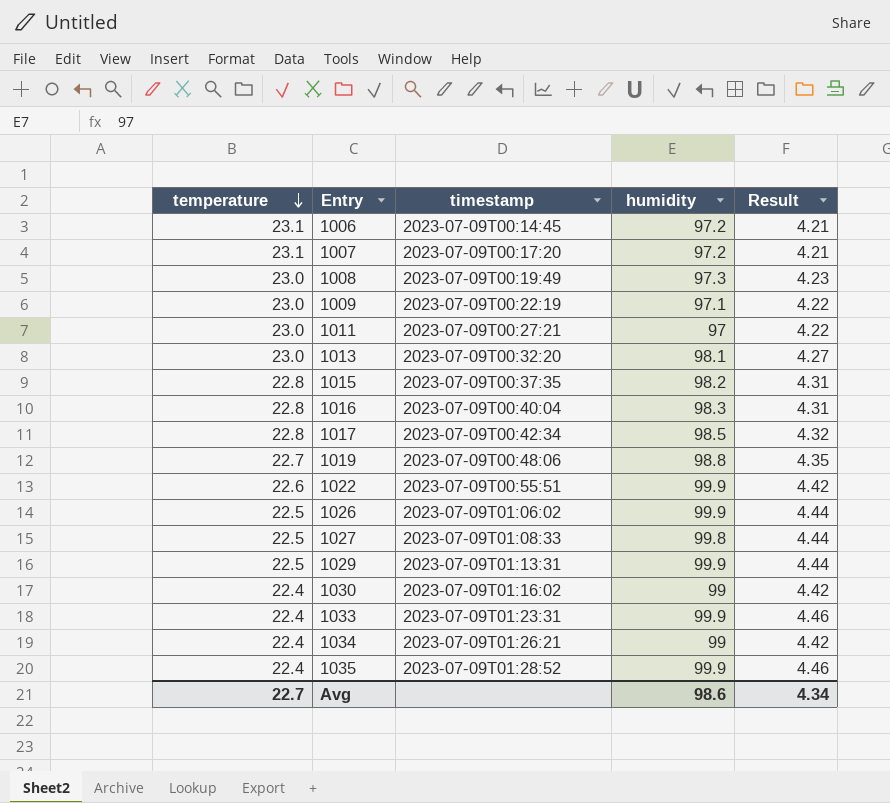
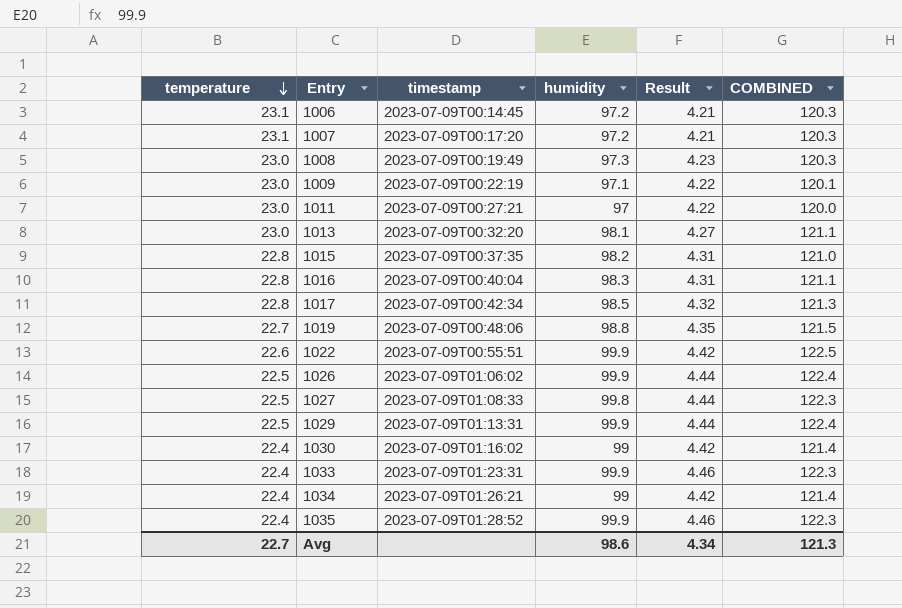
column COMBINED | formula: none -> [temperature] + [humidity]

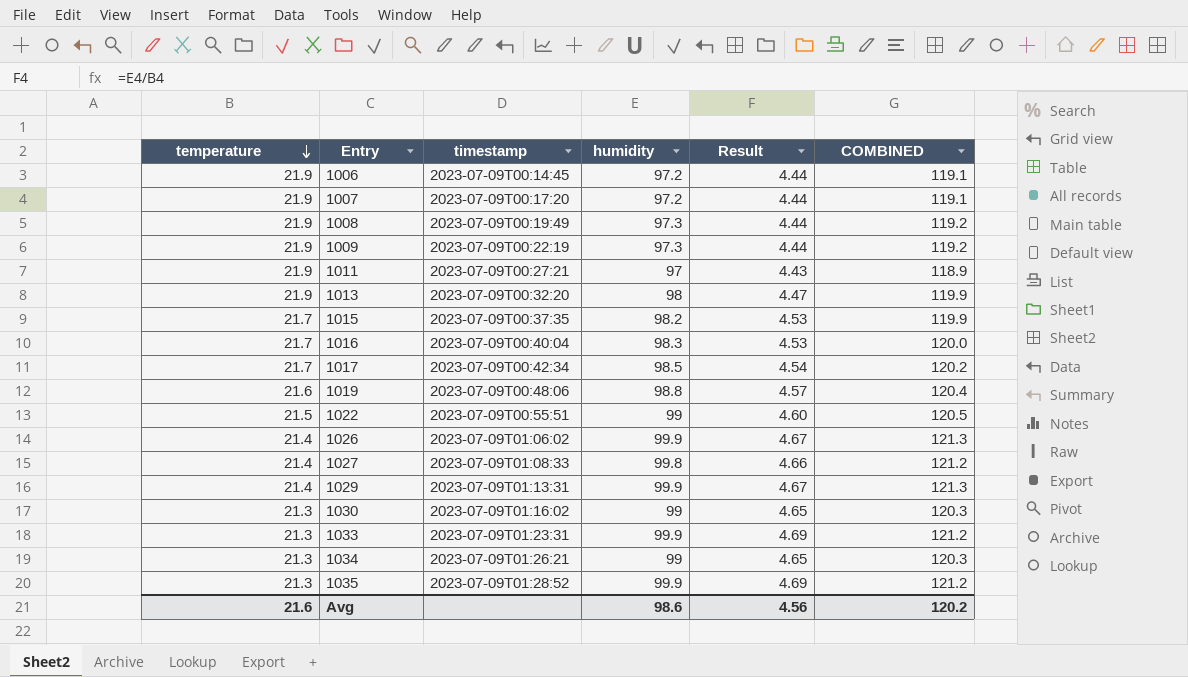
1006 | temperature: 23.1 -> 21.9
1006 | Result: 4.21 -> 4.44
1006 | COMBINED: 120.3 -> 119.1
1007 | temperature: 23.1 -> 21.9
1007 | Result: 4.21 -> 4.44
1007 | COMBINED: 120.3 -> 119.1
1008 | temperature: 23.0 -> 21.9
1008 | Result: 4.23 -> 4.44
1008 | COMBINED: 120.3 -> 119.2
1009 | temperature: 23.0 -> 21.9
1009 | humidity: 97.1 -> 97.3
1009 | Result: 4.22 -> 4.44
1009 | COMBINED: 120.1 -> 119.2
1011 | temperature: 23.0 -> 21.9
1011 | Result: 4.22 -> 4.43
1011 | COMBINED: 120.0 -> 118.9
1013 | temperature: 23.0 -> 21.9
1013 | humidity: 98.1 -> 98
1013 | Result: 4.27 -> 4.47
1013 | COMBINED: 121.1 -> 119.9
1015 | temperature: 22.8 -> 21.7
1015 | Result: 4.31 -> 4.53
1015 | COMBINED: 121.0 -> 119.9
1016 | temperature: 22.8 -> 21.7
1016 | Result: 4.31 -> 4.53
1016 | COMBINED: 121.1 -> 120.0
1017 | temperature: 22.8 -> 21.7
1017 | Result: 4.32 -> 4.54
1017 | COMBINED: 121.3 -> 120.2
1019 | temperature: 22.7 -> 21.6
1019 | Result: 4.35 -> 4.57
1019 | COMBINED: 121.5 -> 120.4
1022 | temperature: 22.6 -> 21.5
1022 | humidity: 99.9 -> 99
1022 | Result: 4.42 -> 4.60
1022 | COMBINED: 122.5 -> 120.5
1026 | temperature: 22.5 -> 21.4
1026 | Result: 4.44 -> 4.67
1026 | COMBINED: 122.4 -> 121.3
1027 | temperature: 22.5 -> 21.4
1027 | Result: 4.44 -> 4.66
1027 | COMBINED: 122.3 -> 121.2
1029 | temperature: 22.5 -> 21.4
1029 | Result: 4.44 -> 4.67
1029 | COMBINED: 122.4 -> 121.3
1030 | temperature: 22.4 -> 21.3
1030 | Result: 4.42 -> 4.65
1030 | COMBINED: 121.4 -> 120.3
1033 | temperature: 22.4 -> 21.3
1033 | Result: 4.46 -> 4.69
1033 | COMBINED: 122.3 -> 121.2
1034 | temperature: 22.4 -> 21.3
1034 | Result: 4.42 -> 4.65
1034 | COMBINED: 121.4 -> 120.3
1035 | temperature: 22.4 -> 21.3
1035 | Result: 4.46 -> 4.69
1035 | COMBINED: 122.3 -> 121.2
Avg | temperature: 22.7 -> 21.6
Avg | Result: 4.34 -> 4.56
Avg | COMBINED: 121.3 -> 120.2

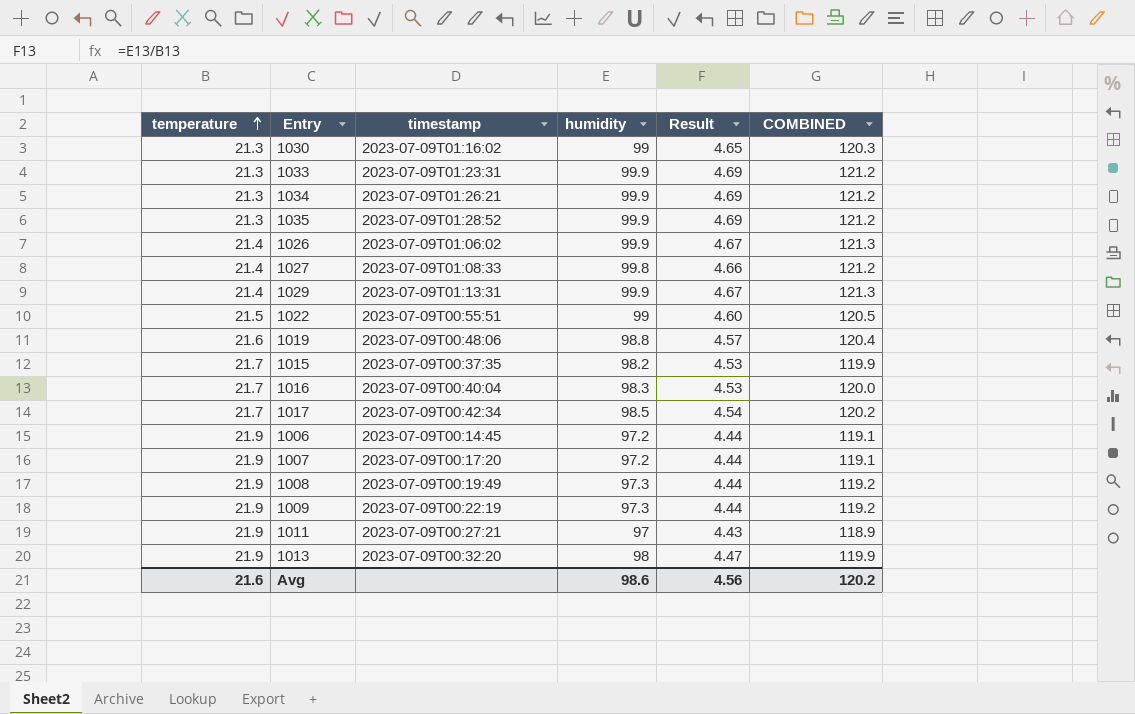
row order: temperature descending -> temperature ascending
1034 | humidity: 99 -> 99.9
1034 | Result: 4.65 -> 4.69
1034 | COMBINED: 120.3 -> 121.2

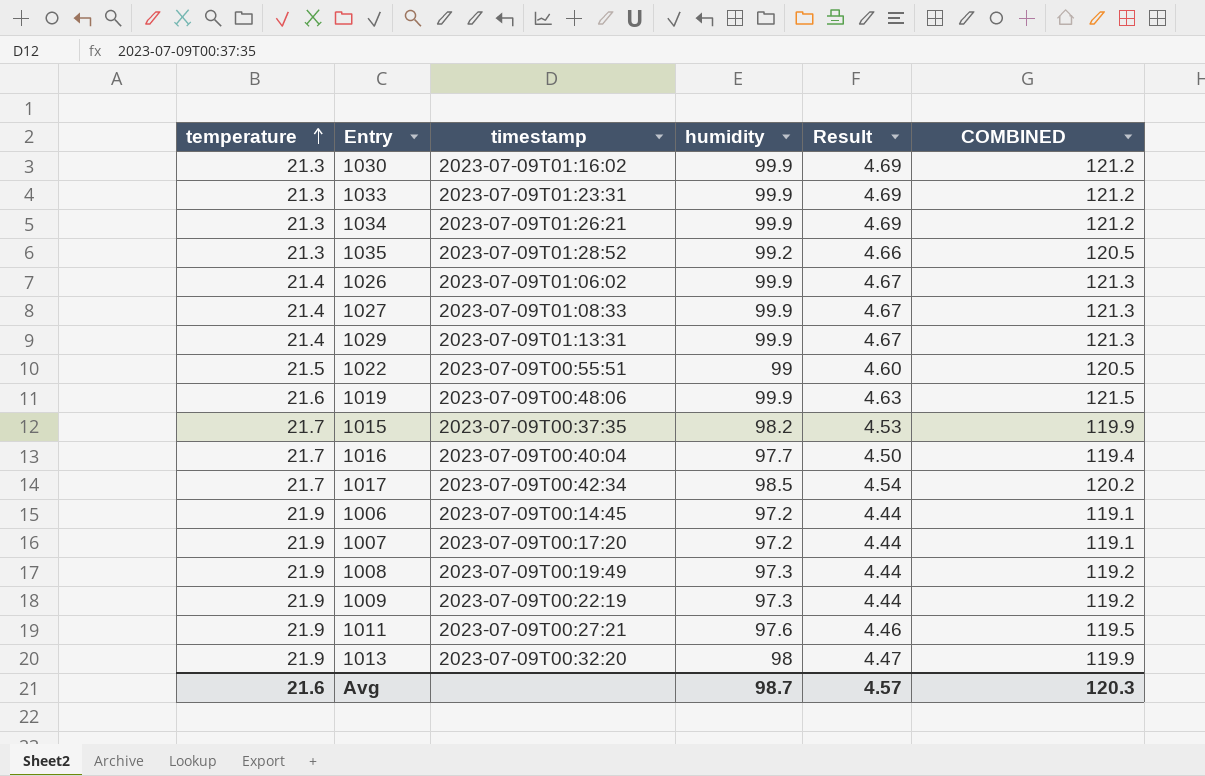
1030 | humidity: 99 -> 99.9
1030 | Result: 4.65 -> 4.69
1030 | COMBINED: 120.3 -> 121.2
1035 | humidity: 99.9 -> 99.2
1035 | Result: 4.69 -> 4.66
1035 | COMBINED: 121.2 -> 120.5
1027 | humidity: 99.8 -> 99.9
1027 | Result: 4.66 -> 4.67
1027 | COMBINED: 121.2 -> 121.3
1019 | humidity: 98.8 -> 99.9
1019 | Result: 4.57 -> 4.63
1019 | COMBINED: 120.4 -> 121.5
1016 | humidity: 98.3 -> 97.7
1016 | Result: 4.53 -> 4.50
1016 | COMBINED: 120.0 -> 119.4
1011 | humidity: 97 -> 97.6
1011 | Result: 4.43 -> 4.46
1011 | COMBINED: 118.9 -> 119.5
Avg | humidity: 98.6 -> 98.7
Avg | Result: 4.56 -> 4.57
Avg | COMBINED: 120.2 -> 120.3

